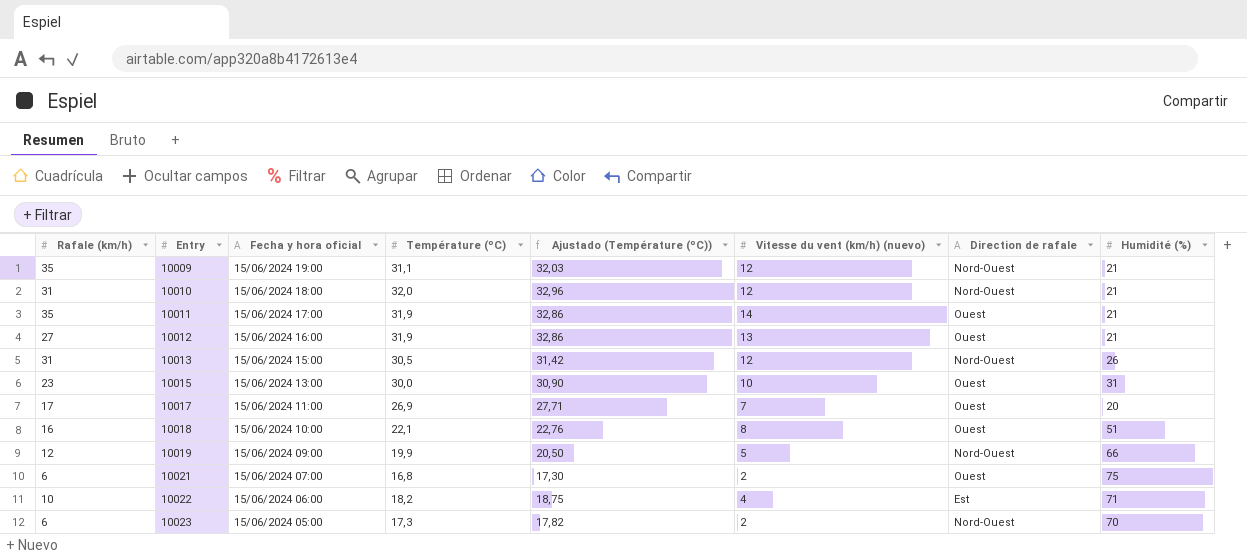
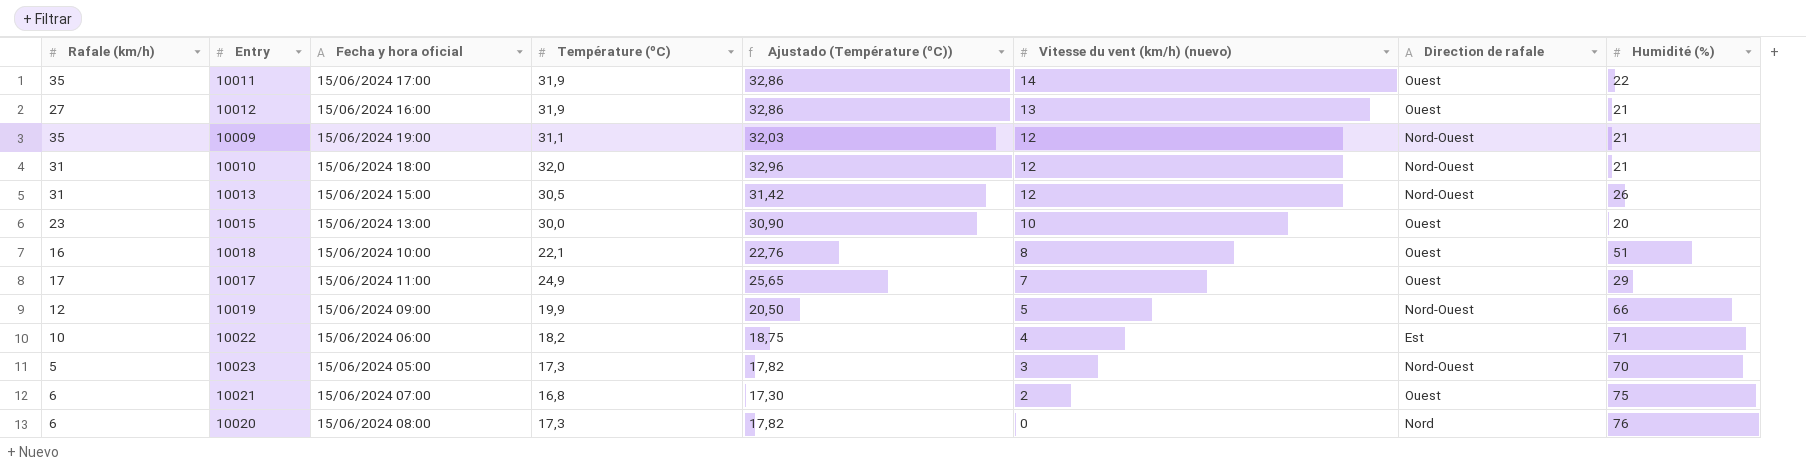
row order: Entry ascending -> Vitesse du vent (km/h) (nuevo) descending
10011 | Humidité (%): 21 -> 22
10015 | Humidité (%): 31 -> 20
10017 | Température (ºC): 26,9 -> 24,9
10017 | Ajustado (Température (ºC)): 27,71 -> 25,65
10017 | Humidité (%): 20 -> 29
10023 | Rafale (km/h): 6 -> 5
10023 | Vitesse du vent (km/h) (nuevo): 2 -> 3
row 10020: none -> 6 | 15/06/2024 08:00 | 17,3 | 17,82 | 0 | Nord | 76

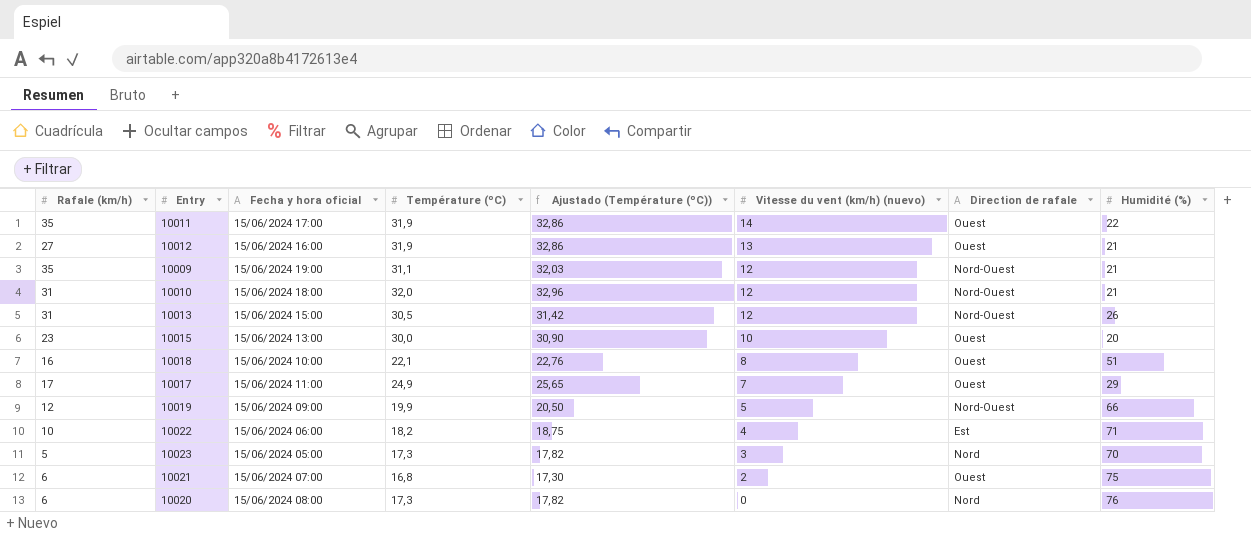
10023 | Direction de rafale: Nord-Ouest -> Nord

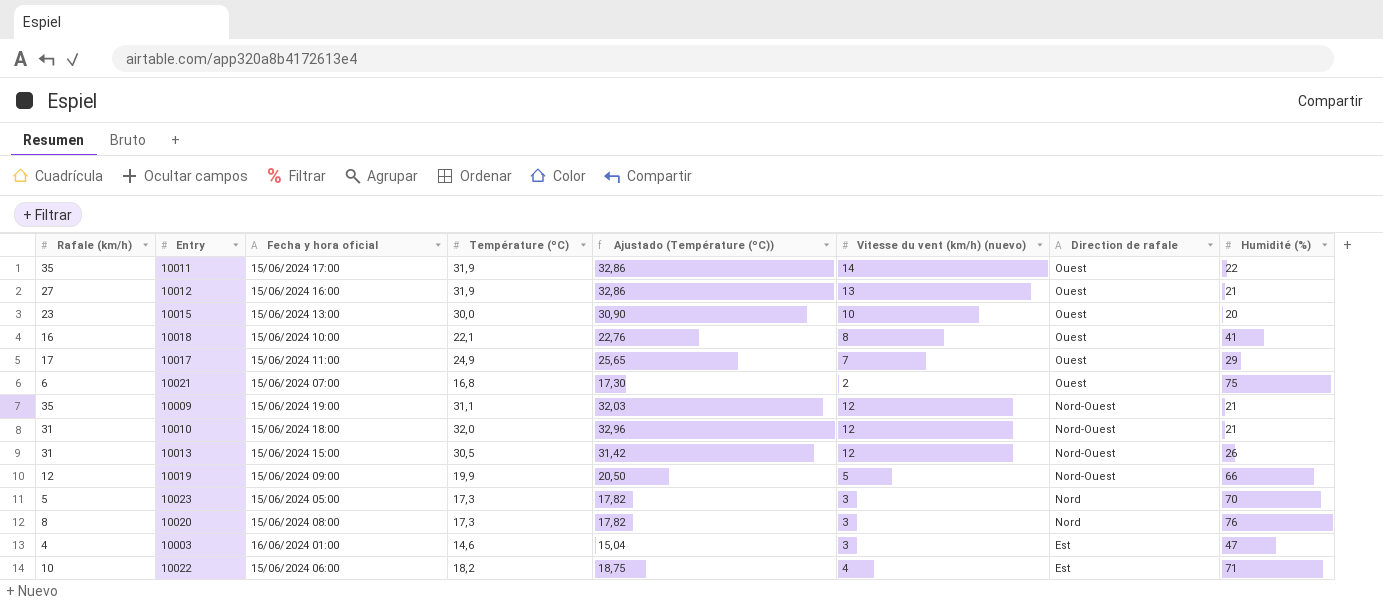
row order: Vitesse du vent (km/h) (nuevo) descending -> Direction de rafale descending
10018 | Humidité (%): 51 -> 41
10020 | Rafale (km/h): 6 -> 8
10020 | Vitesse du vent (km/h) (nuevo): 0 -> 3
row 10003: none -> 4 | 16/06/2024 01:00 | 14,6 | 15,04 | 3 | Est | 47

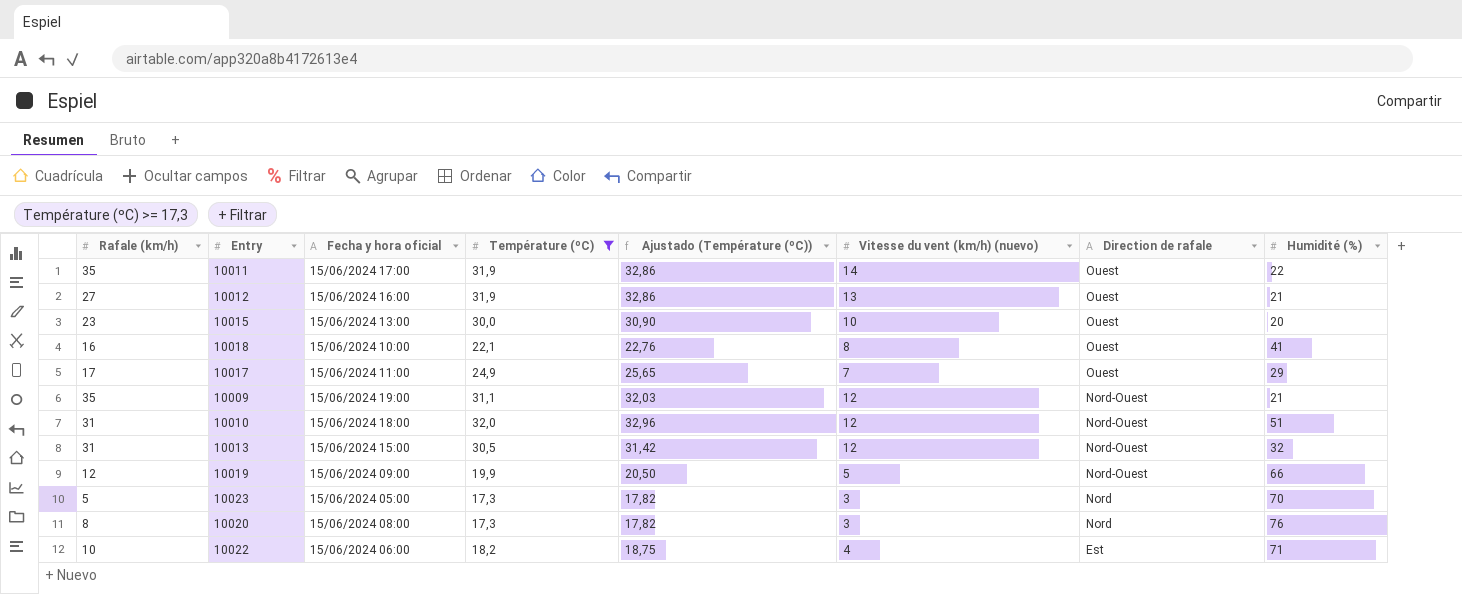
filter: none -> Température (ºC) >= 17,3
10010 | Humidité (%): 21 -> 51
10013 | Humidité (%): 26 -> 32

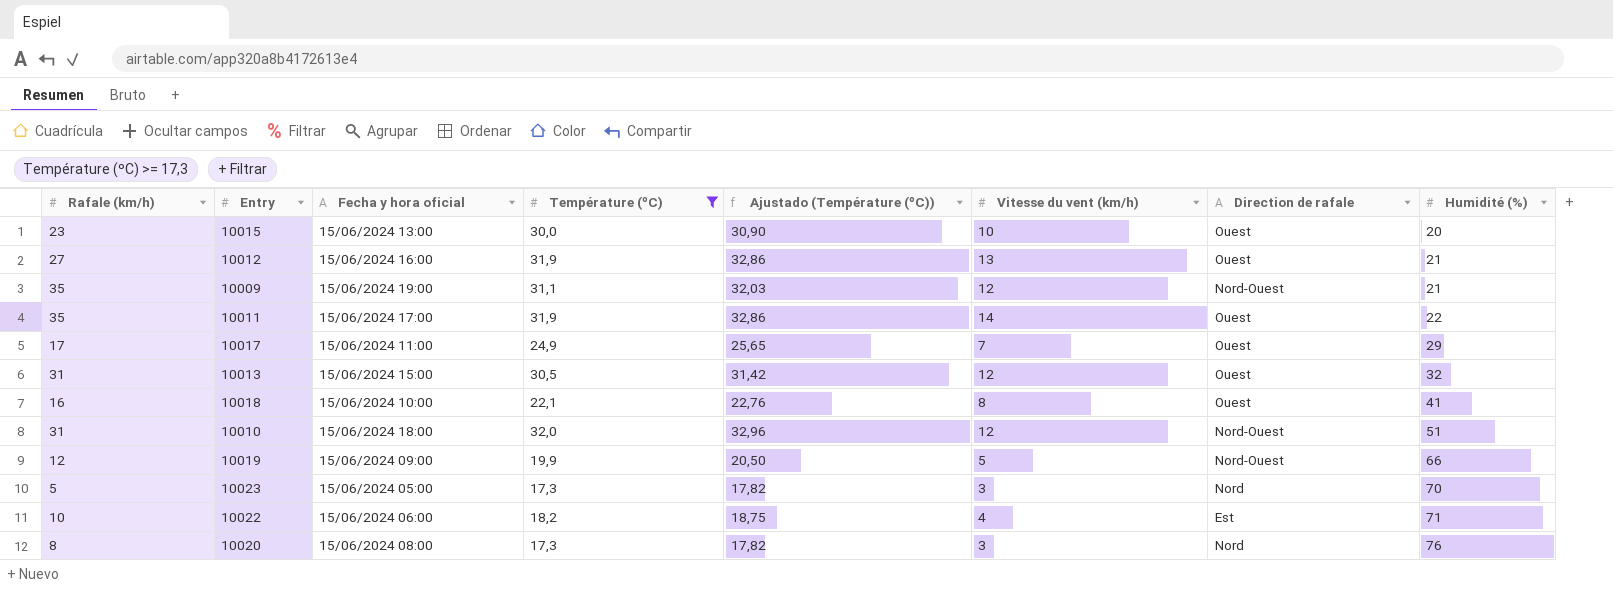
row order: Direction de rafale descending -> Humidité (%) ascending
column name: Vitesse du vent (km/h) (nuevo) -> Vitesse du vent (km/h)
10013 | Direction de rafale: Nord-Ouest -> Ouest

